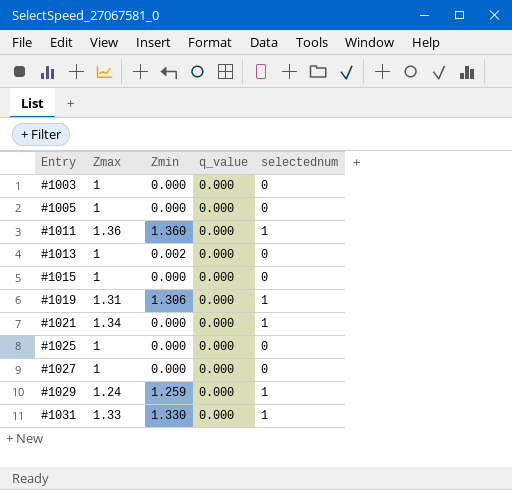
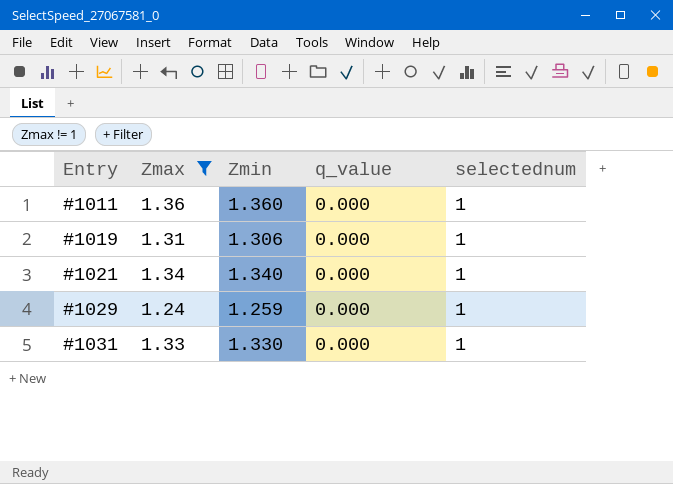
filter: none -> Zmax != 1
#1021 | Zmin: 0.000 -> 1.340

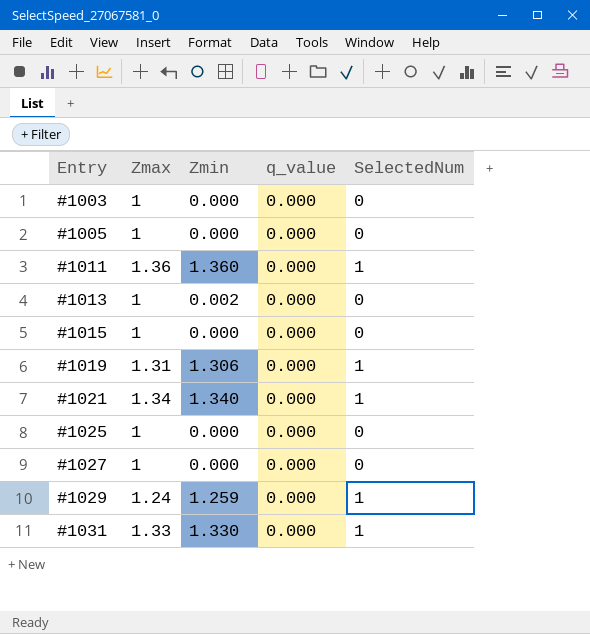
filter: Zmax != 1 -> none
column name: selectednum -> SelectedNum

